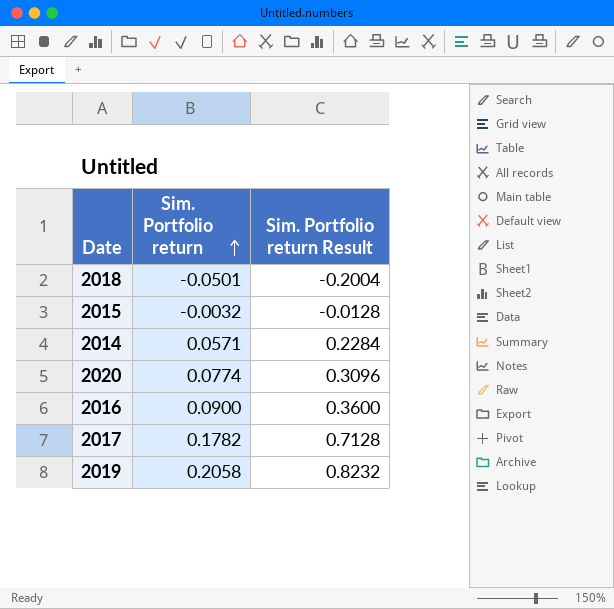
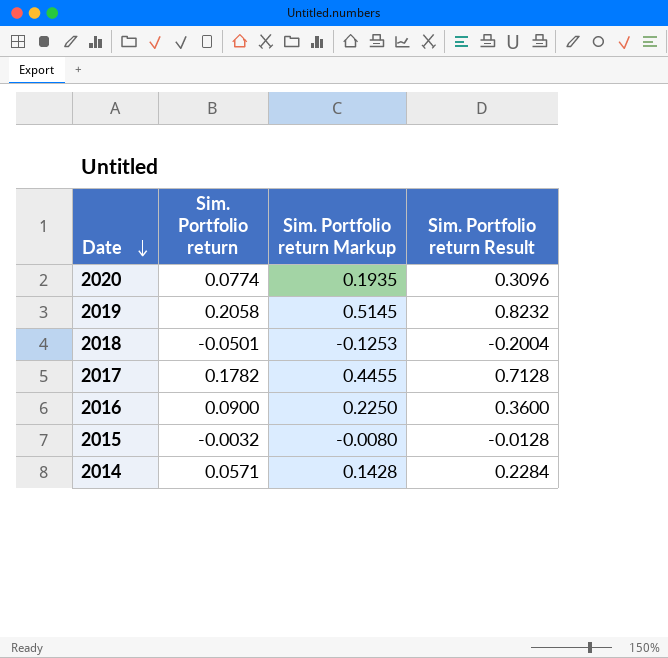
row order: Sim. Portfolio return ascending -> Date descending
column Sim. Portfolio return Markup | formula: none -> [Sim. Portfolio return] * 2.5

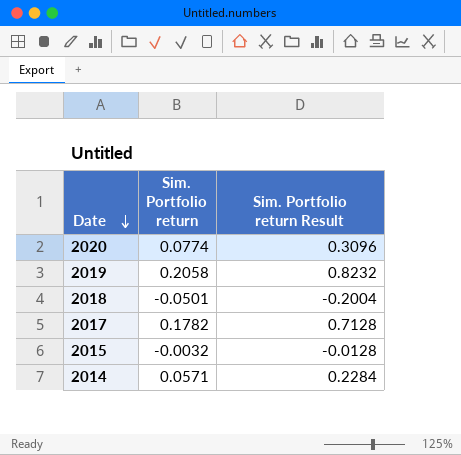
column Sim. Portfolio return Markup | formula: [Sim. Portfolio return] * 2.5 -> none
row 2016: 0.0900 | 0.2250 | 0.3600 -> none

